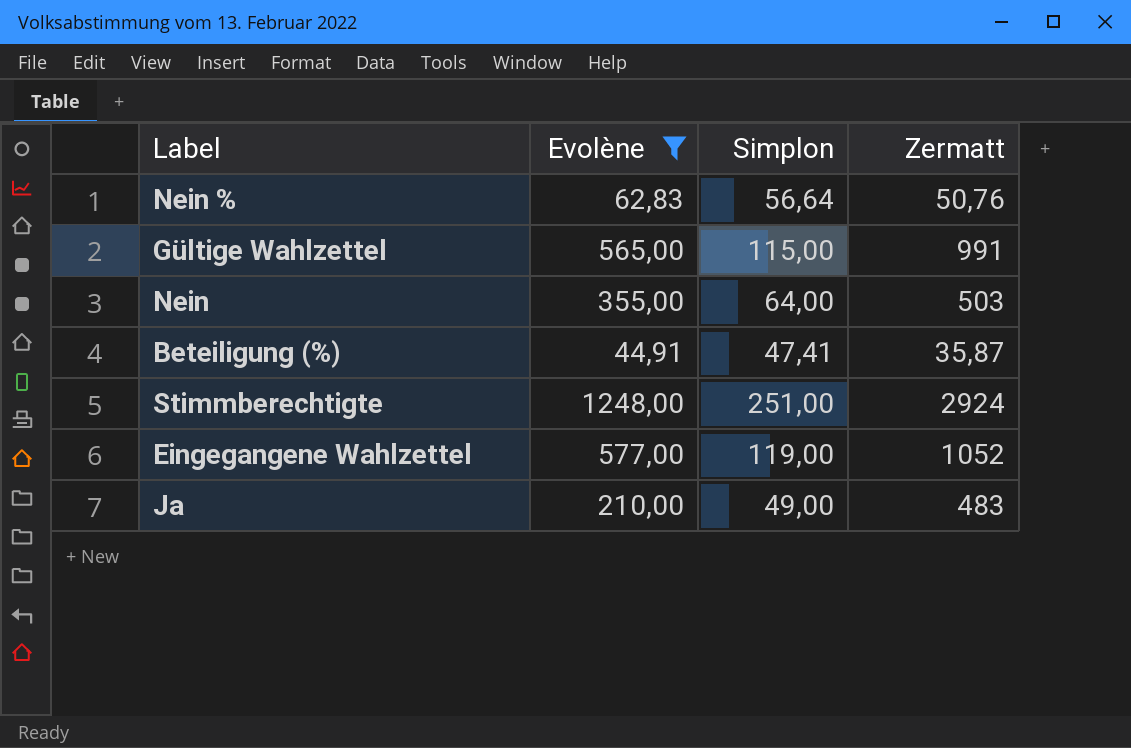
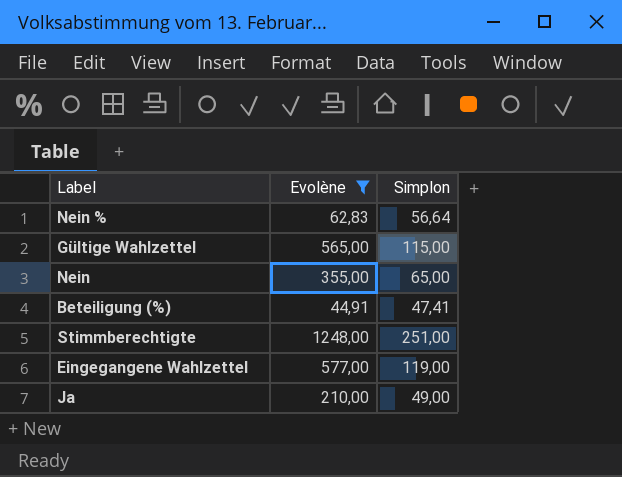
column Zermatt | position: 4 -> none
Nein | Simplon: 64,00 -> 65,00

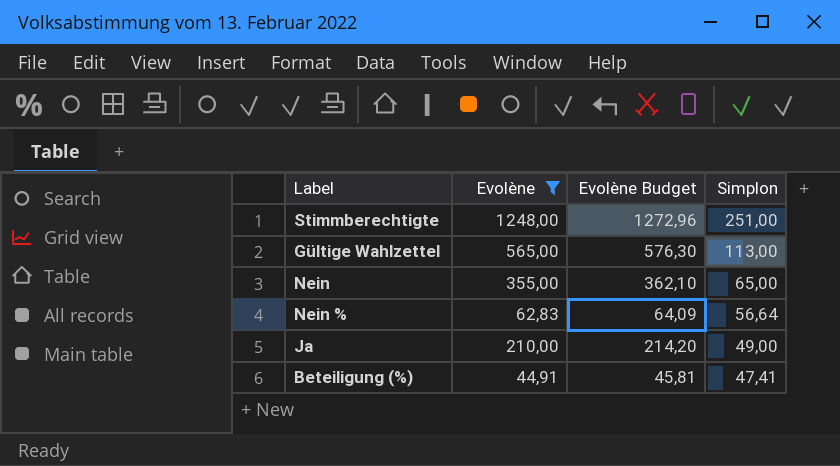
row order: none -> Simplon descending
column Evolène Budget | formula: none -> [Evolène] * 1,02
row Eingegangene Wahlzettel: 577,00 | 119,00 -> none
Gültige Wahlzettel | Simplon: 115,00 -> 113,00

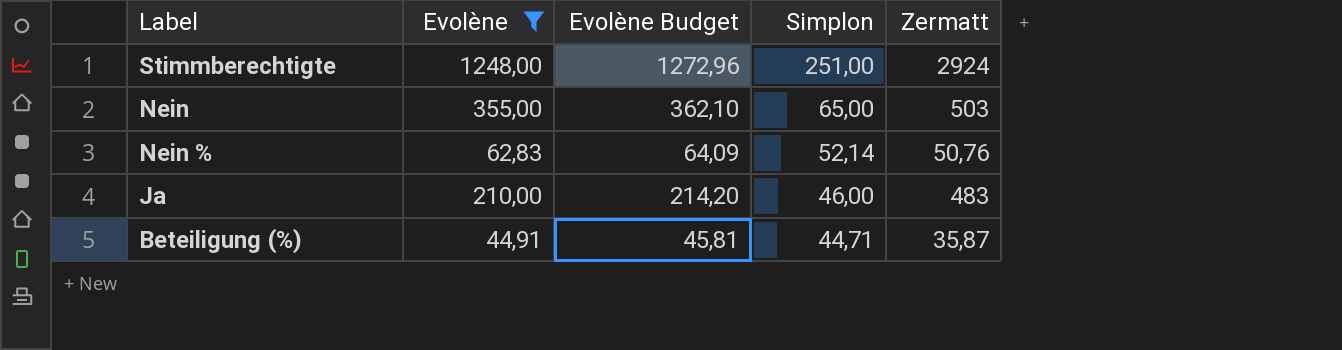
column Zermatt | position: none -> 5
row Gültige Wahlzettel: 565,00 | 576,30 | 113,00 -> none
Nein % | Simplon: 56,64 -> 52,14
Ja | Simplon: 49,00 -> 46,00
Beteiligung (%) | Simplon: 47,41 -> 44,71

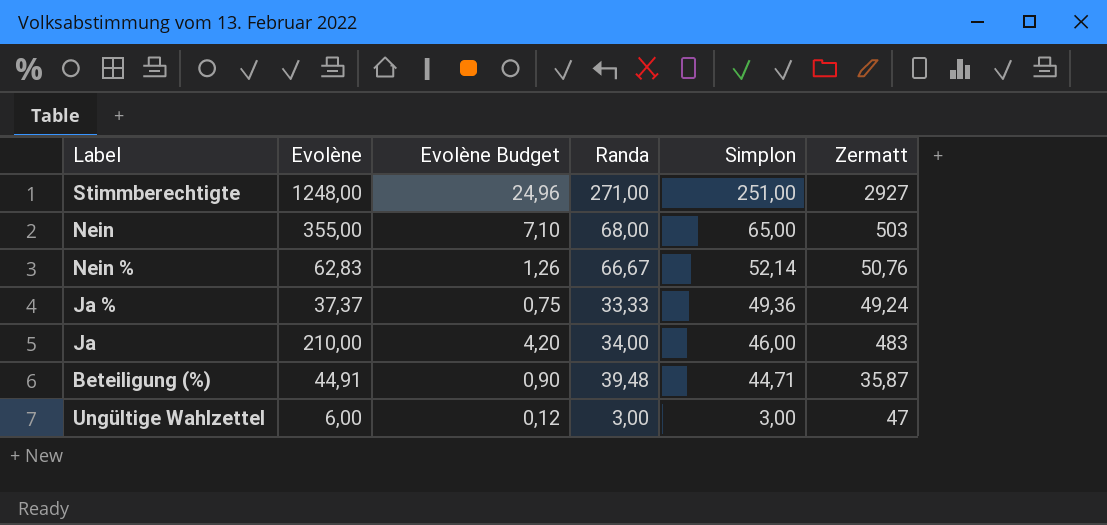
filter: Evolène >= 44,91 -> none
column Evolène Budget | formula: [Evolène] * 1,02 -> [Evolène] * 0,02
column Randa | position: none -> 4
Stimmberechtigte | Zermatt: 2924 -> 2927

